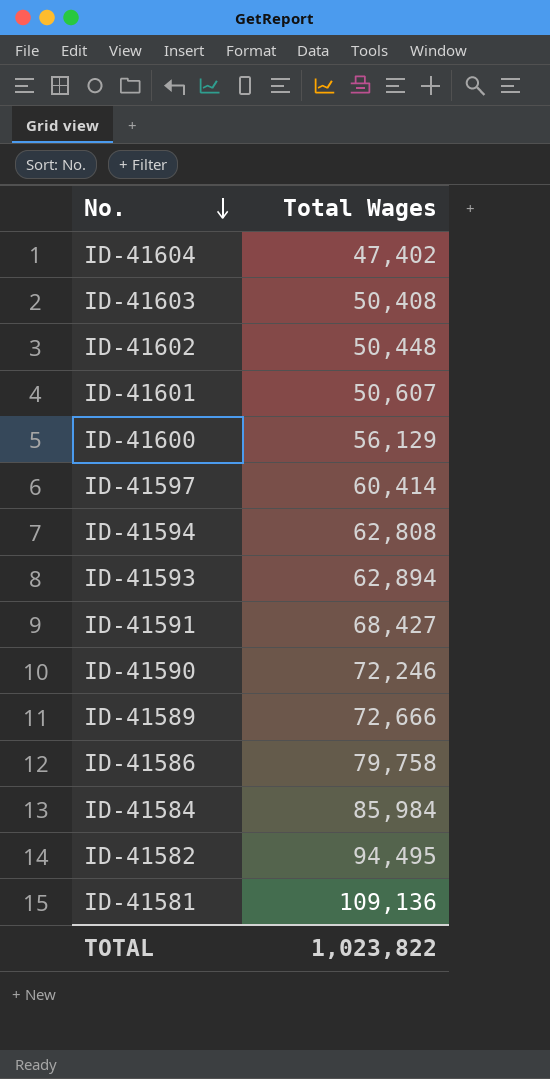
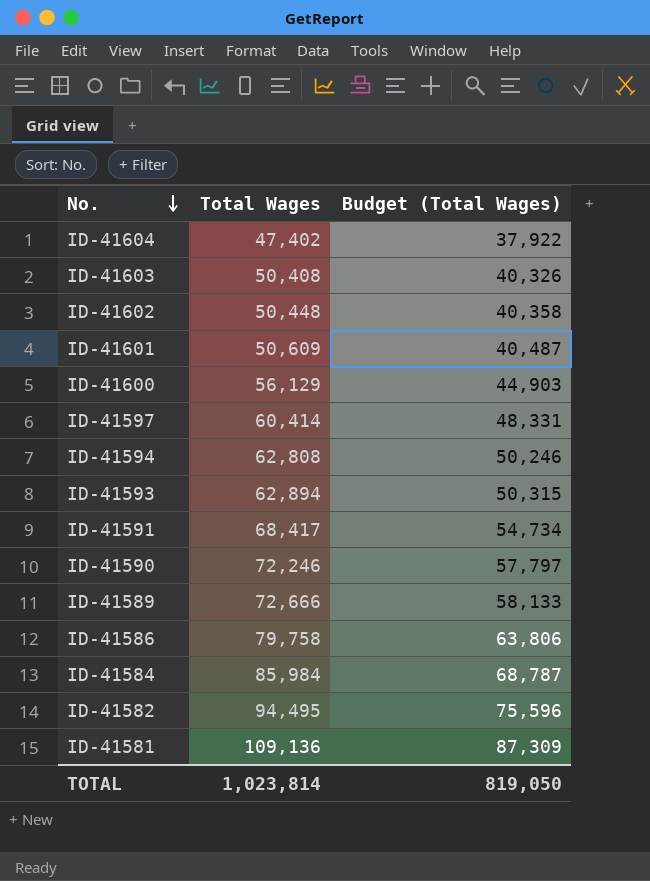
column Budget (Total Wages) | formula: none -> [Total Wages] * 0.8
ID-41601 | Total Wages: 50,607 -> 50,609
ID-41591 | Total Wages: 68,427 -> 68,417
TOTAL | Total Wages: 1,023,822 -> 1,023,814

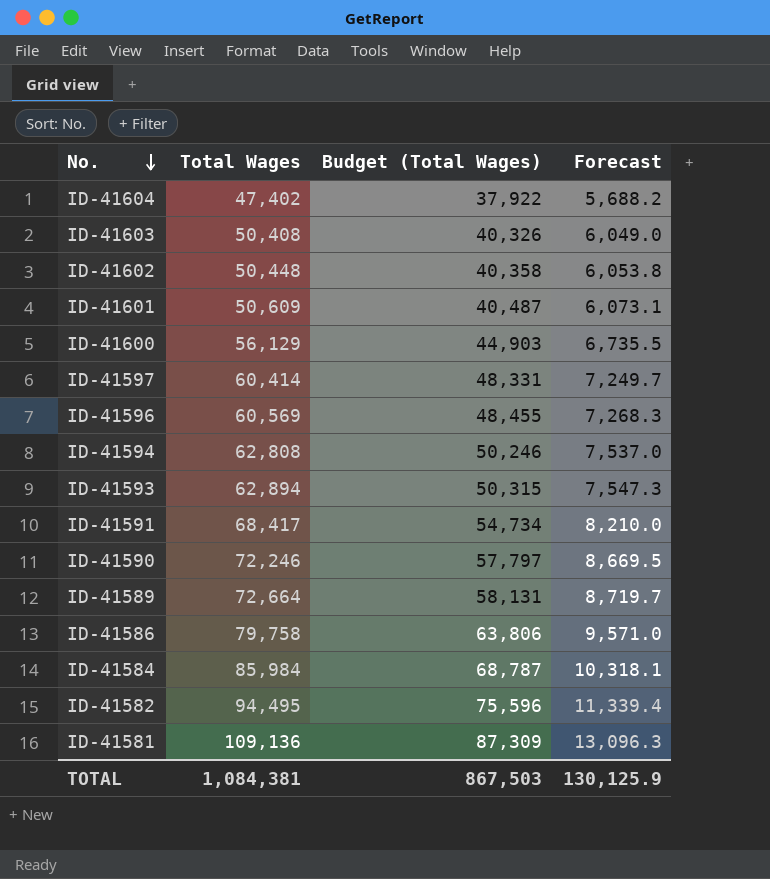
column Forecast | formula: none -> [Total Wages] * 0.12
row ID-41596: none -> 60,569 | 48,455 | 7,268.3
ID-41589 | Total Wages: 72,666 -> 72,664
ID-41589 | Budget (Total Wages): 58,133 -> 58,131
TOTAL | Total Wages: 1,023,814 -> 1,084,381
TOTAL | Budget (Total Wages): 819,050 -> 867,503

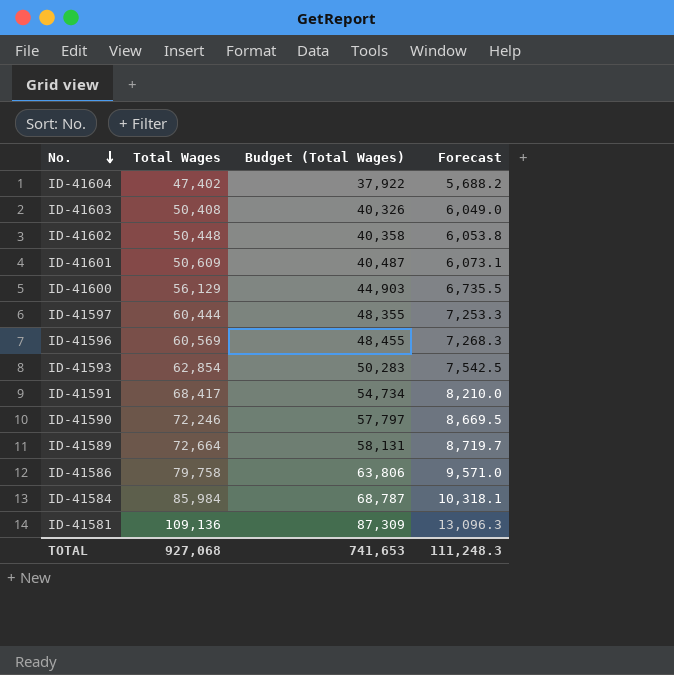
row ID-41594: 62,808 | 50,246 | 7,537.0 -> none
row ID-41582: 94,495 | 75,596 | 11,339.4 -> none
ID-41597 | Total Wages: 60,414 -> 60,444
ID-41597 | Budget (Total Wages): 48,331 -> 48,355
ID-41597 | Forecast: 7,249.7 -> 7,253.3
ID-41593 | Total Wages: 62,894 -> 62,854
ID-41593 | Budget (Total Wages): 50,315 -> 50,283
ID-41593 | Forecast: 7,547.3 -> 7,542.5
TOTAL | Total Wages: 1,084,381 -> 927,068
TOTAL | Budget (Total Wages): 867,503 -> 741,653
TOTAL | Forecast: 130,125.9 -> 111,248.3

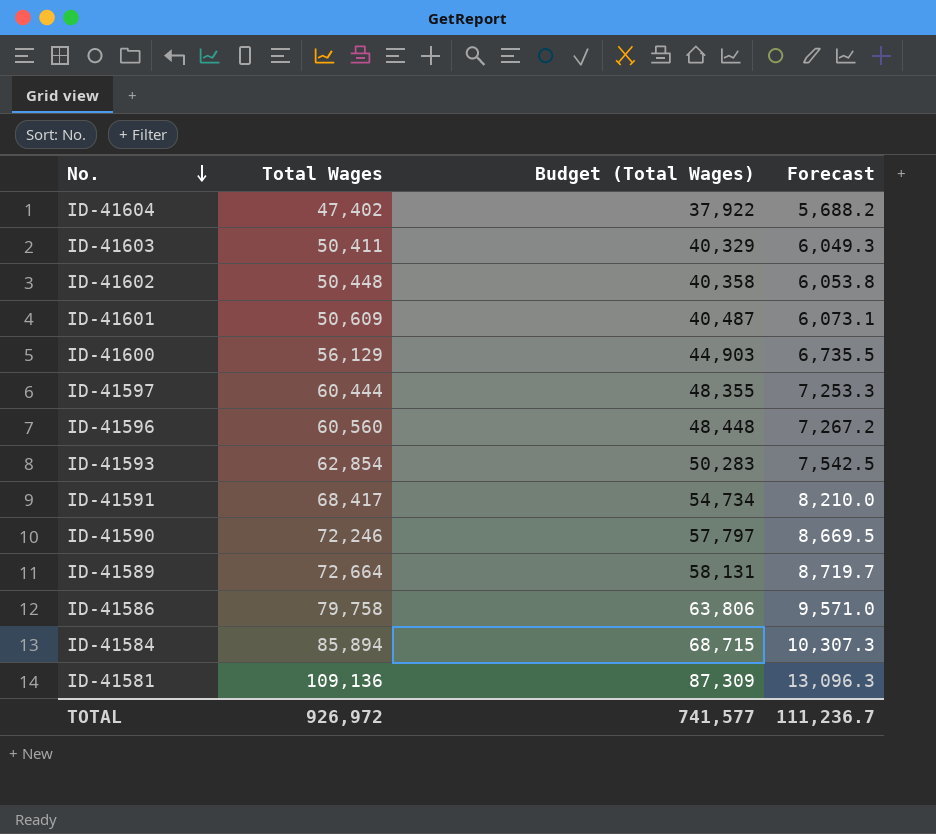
ID-41603 | Total Wages: 50,408 -> 50,411
ID-41603 | Budget (Total Wages): 40,326 -> 40,329
ID-41603 | Forecast: 6,049.0 -> 6,049.3
ID-41596 | Total Wages: 60,569 -> 60,560
ID-41596 | Budget (Total Wages): 48,455 -> 48,448
ID-41596 | Forecast: 7,268.3 -> 7,267.2
ID-41584 | Total Wages: 85,984 -> 85,894
ID-41584 | Budget (Total Wages): 68,787 -> 68,715
ID-41584 | Forecast: 10,318.1 -> 10,307.3
TOTAL | Total Wages: 927,068 -> 926,972
TOTAL | Budget (Total Wages): 741,653 -> 741,577
TOTAL | Forecast: 111,248.3 -> 111,236.7

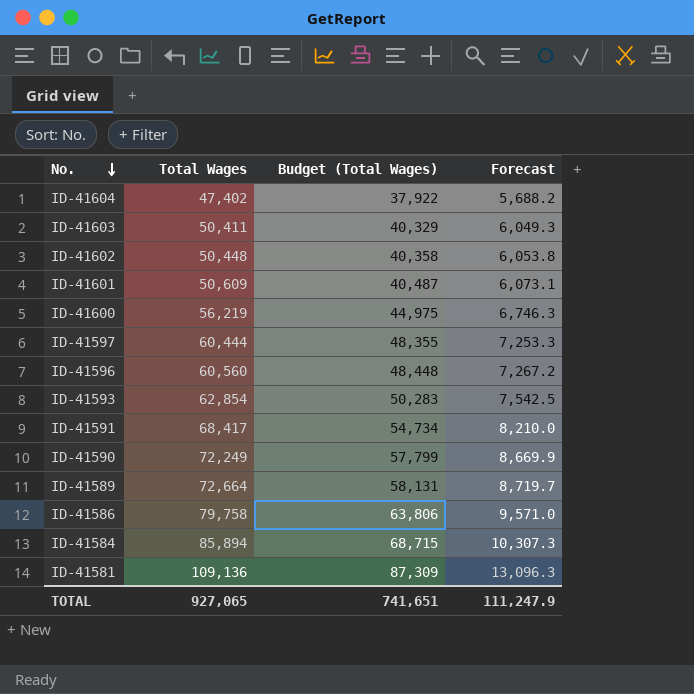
ID-41600 | Total Wages: 56,129 -> 56,219
ID-41600 | Budget (Total Wages): 44,903 -> 44,975
ID-41600 | Forecast: 6,735.5 -> 6,746.3
ID-41590 | Total Wages: 72,246 -> 72,249
ID-41590 | Budget (Total Wages): 57,797 -> 57,799
ID-41590 | Forecast: 8,669.5 -> 8,669.9
TOTAL | Total Wages: 926,972 -> 927,065
TOTAL | Budget (Total Wages): 741,577 -> 741,651
TOTAL | Forecast: 111,236.7 -> 111,247.9

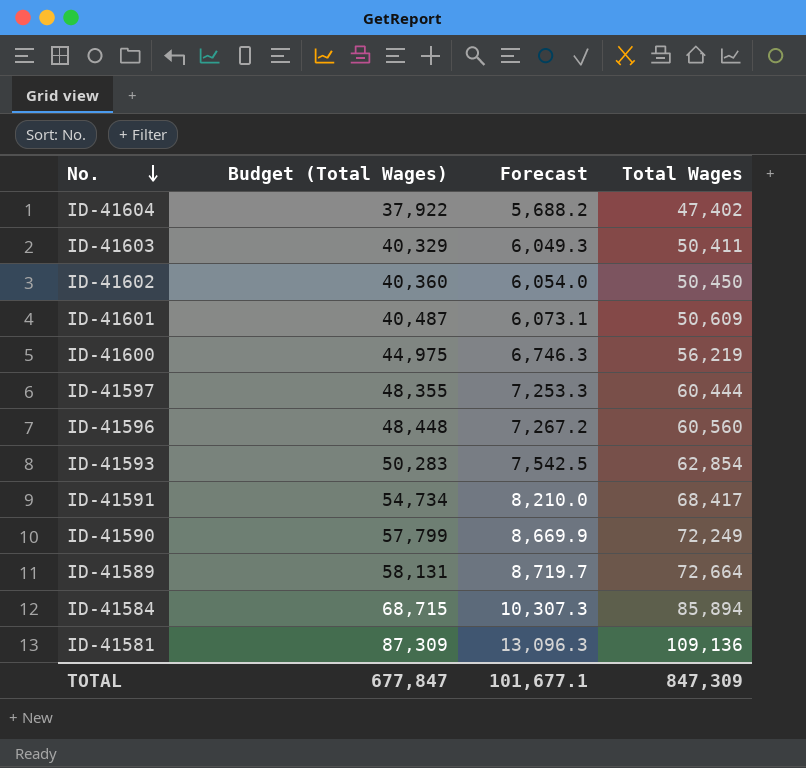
column Total Wages | position: 2 -> 4
row ID-41586: 79,758 | 63,806 | 9,571.0 -> none
ID-41602 | Budget (Total Wages): 40,358 -> 40,360
ID-41602 | Forecast: 6,053.8 -> 6,054.0
ID-41602 | Total Wages: 50,448 -> 50,450
TOTAL | Budget (Total Wages): 741,651 -> 677,847
TOTAL | Forecast: 111,247.9 -> 101,677.1
TOTAL | Total Wages: 927,065 -> 847,309

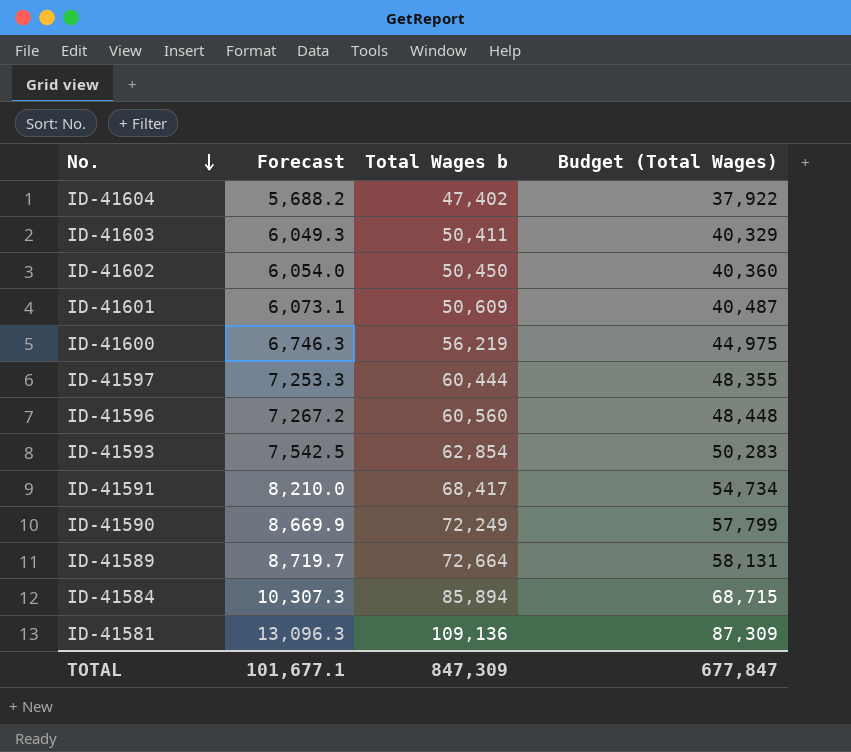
column name: Total Wages -> Total Wages b
column Budget (Total Wages) | position: 2 -> 4

